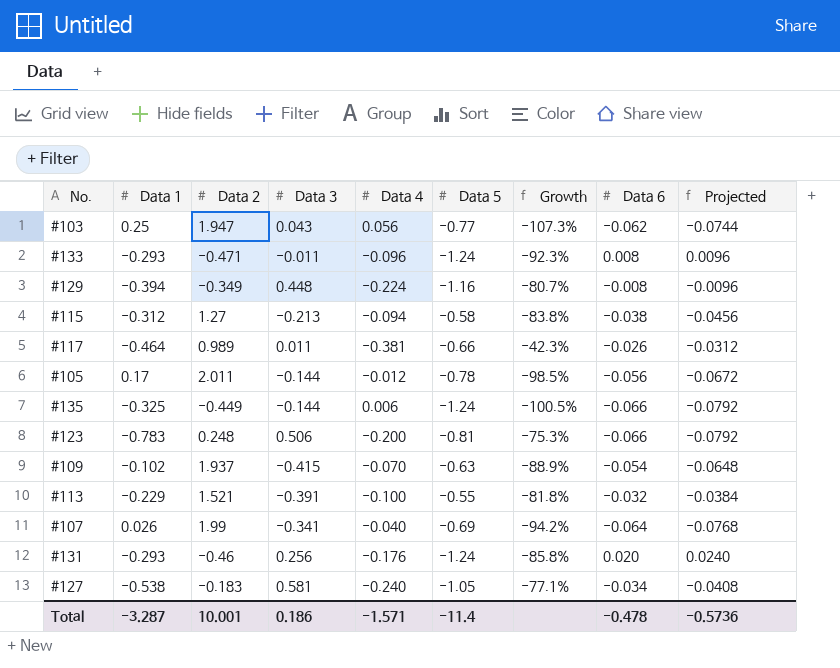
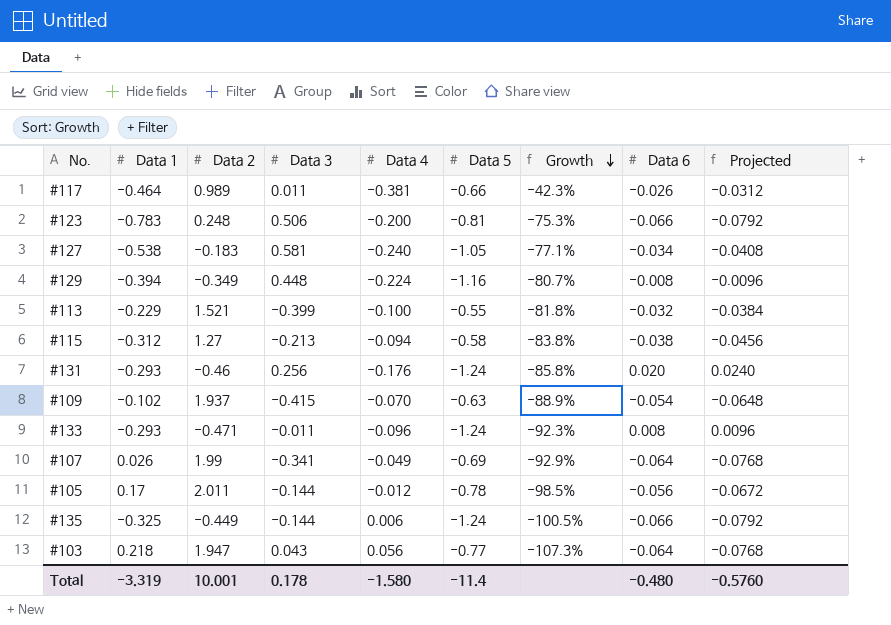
row order: none -> Growth descending
#113 | Data 3: -0.391 -> -0.399
#107 | Data 4: -0.040 -> -0.049
#107 | Growth: -94.2% -> -92.9%
#103 | Data 1: 0.25 -> 0.218
#103 | Data 6: -0.062 -> -0.064
#103 | Projected: -0.0744 -> -0.0768
Total | Data 1: -3.287 -> -3.319
Total | Data 3: 0.186 -> 0.178
Total | Data 4: -1.571 -> -1.580
Total | Data 6: -0.478 -> -0.480
Total | Projected: -0.5736 -> -0.5760

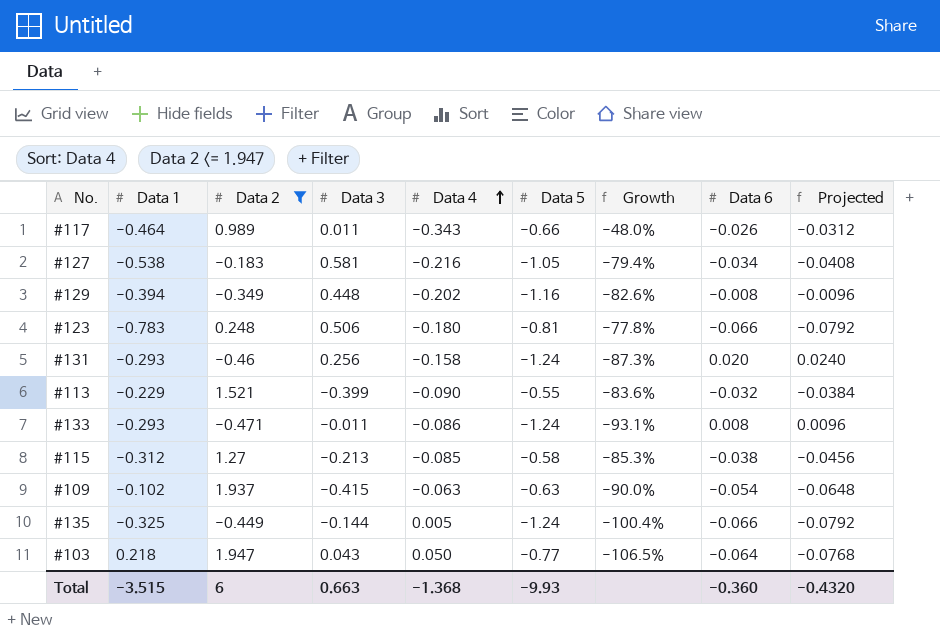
filter: none -> Data 2 <= 1.947
row order: Growth descending -> Data 4 ascending
#117 | Data 4: -0.381 -> -0.343
#117 | Growth: -42.3% -> -48.0%
#127 | Data 4: -0.240 -> -0.216
#127 | Growth: -77.1% -> -79.4%
#129 | Data 4: -0.224 -> -0.202
#129 | Growth: -80.7% -> -82.6%
#123 | Data 4: -0.200 -> -0.180
#123 | Growth: -75.3% -> -77.8%
#131 | Data 4: -0.176 -> -0.158
#131 | Growth: -85.8% -> -87.3%
#113 | Data 4: -0.100 -> -0.090
#113 | Growth: -81.8% -> -83.6%
#133 | Data 4: -0.096 -> -0.086
#133 | Growth: -92.3% -> -93.1%
#115 | Data 4: -0.094 -> -0.085
#115 | Growth: -83.8% -> -85.3%
#109 | Data 4: -0.070 -> -0.063
#109 | Growth: -88.9% -> -90.0%
#135 | Data 4: 0.006 -> 0.005
#135 | Growth: -100.5% -> -100.4%
#103 | Data 4: 0.056 -> 0.050
#103 | Growth: -107.3% -> -106.5%
Total | Data 1: -3.319 -> -3.515
Total | Data 2: 10.001 -> 6
Total | Data 3: 0.178 -> 0.663
Total | Data 4: -1.580 -> -1.368
Total | Data 5: -11.4 -> -9.93
Total | Data 6: -0.480 -> -0.360
Total | Projected: -0.5760 -> -0.4320

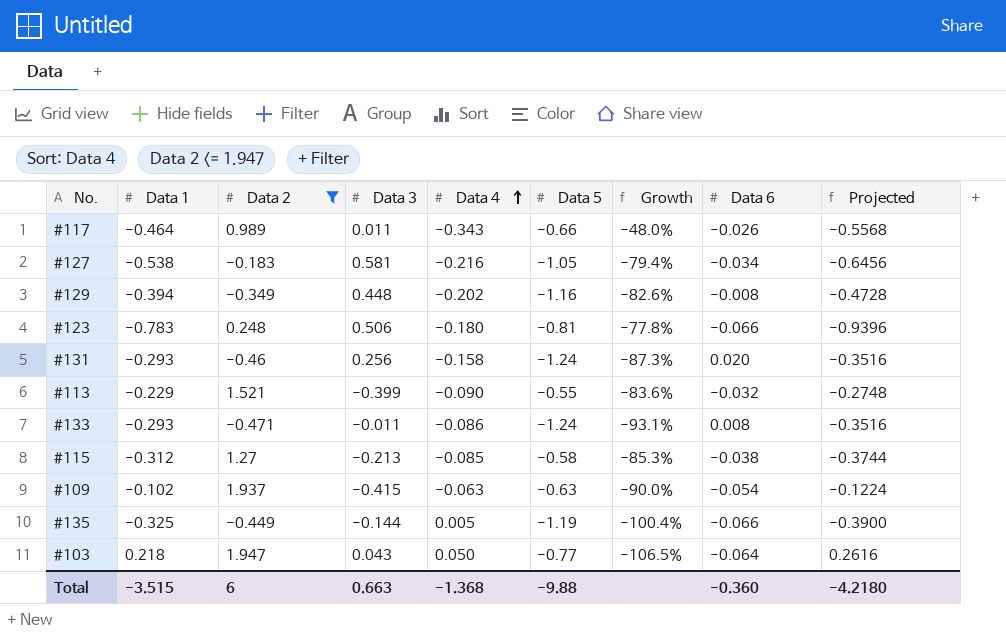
column Projected | formula: [Data 6] * 1.2 -> [Data 1] * 1.2
#135 | Data 5: -1.24 -> -1.19
Total | Data 5: -9.93 -> -9.88
Total | Projected: -0.4320 -> -4.2180

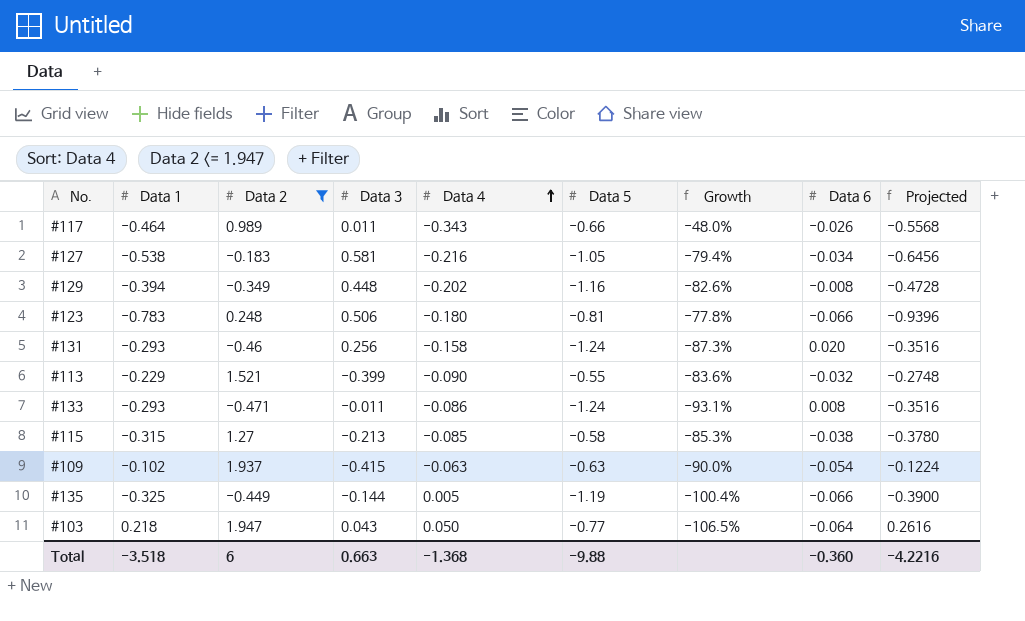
#115 | Data 1: -0.312 -> -0.315
#115 | Projected: -0.3744 -> -0.3780
Total | Data 1: -3.515 -> -3.518
Total | Projected: -4.2180 -> -4.2216

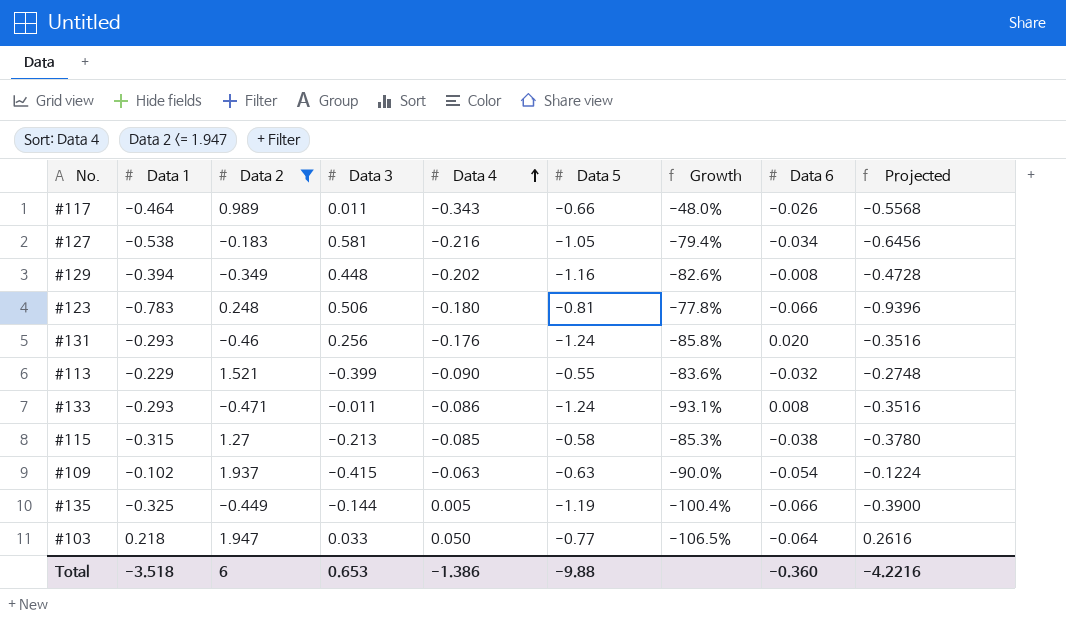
#131 | Data 4: -0.158 -> -0.176
#131 | Growth: -87.3% -> -85.8%
#103 | Data 3: 0.043 -> 0.033
Total | Data 3: 0.663 -> 0.653
Total | Data 4: -1.368 -> -1.386

